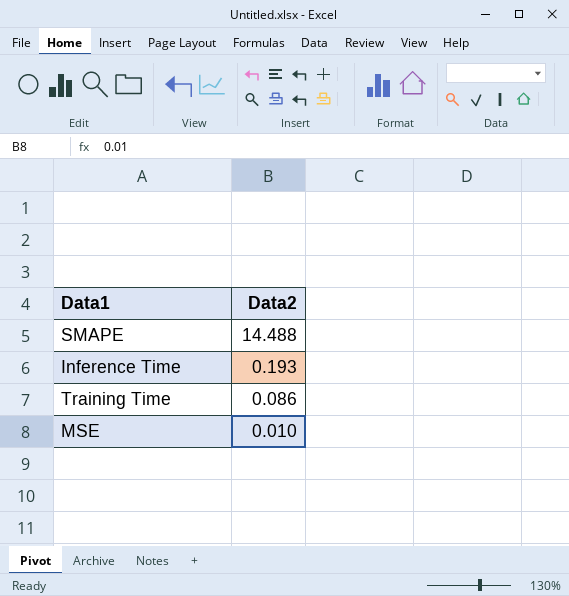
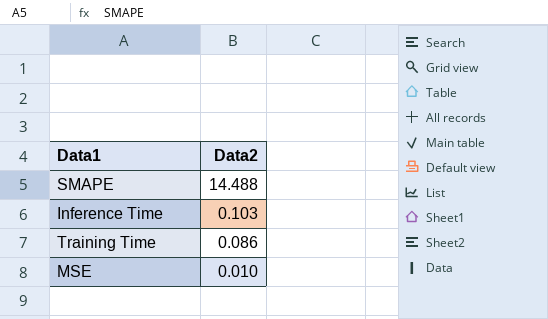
Inference Time | Data2: 0.193 -> 0.103

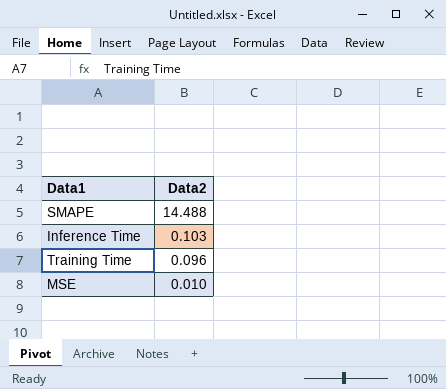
Training Time | Data2: 0.086 -> 0.096

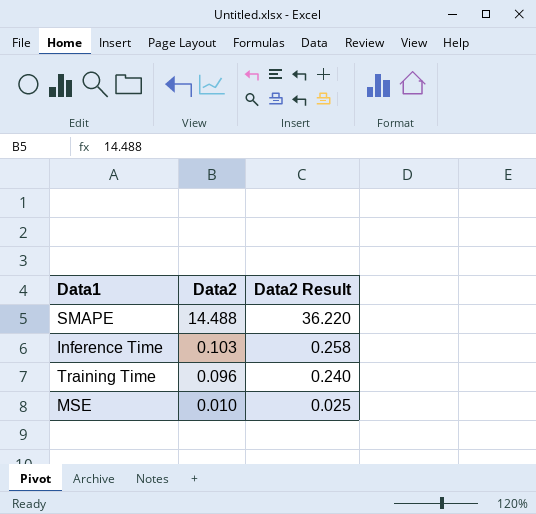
column Data2 Result | formula: none -> [Data2] * 2.5

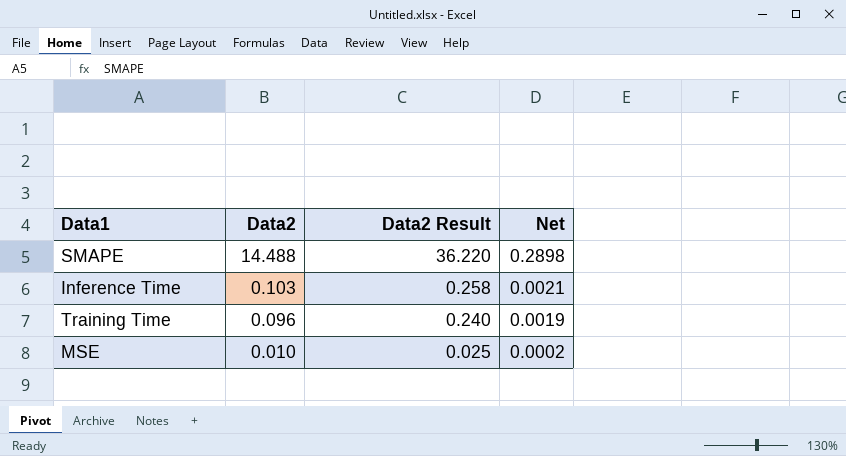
column Net | formula: none -> [Data2] * 0.02

